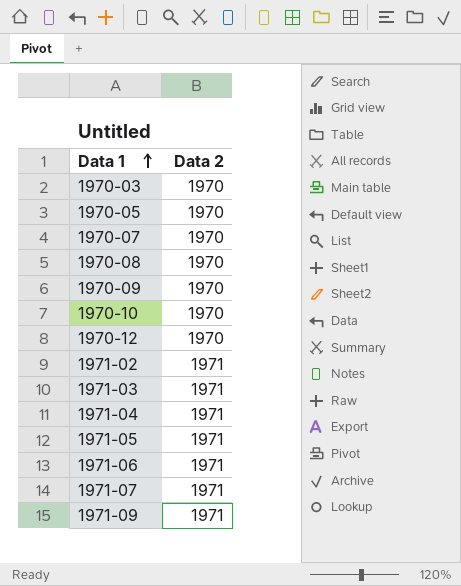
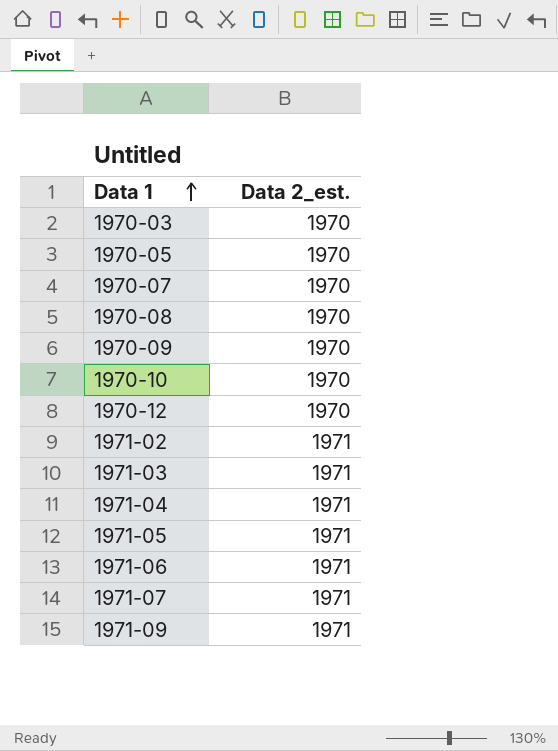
column name: Data 2 -> Data 2_est.

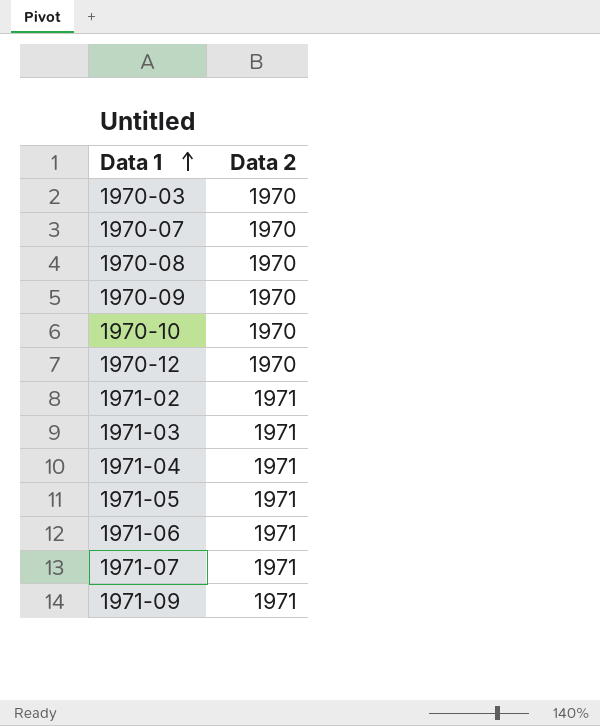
column name: Data 2_est. -> Data 2
row 1970-05: 1970 -> none

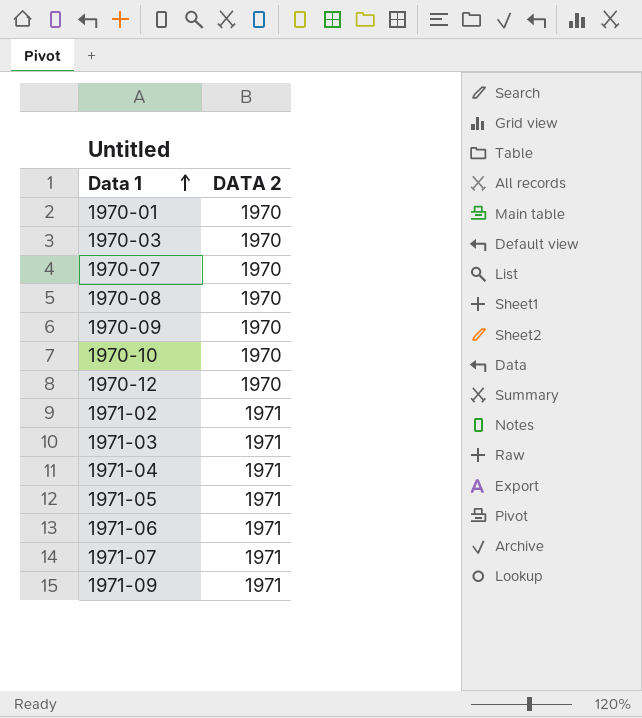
column name: Data 2 -> DATA 2
row 1970-01: none -> 1970

